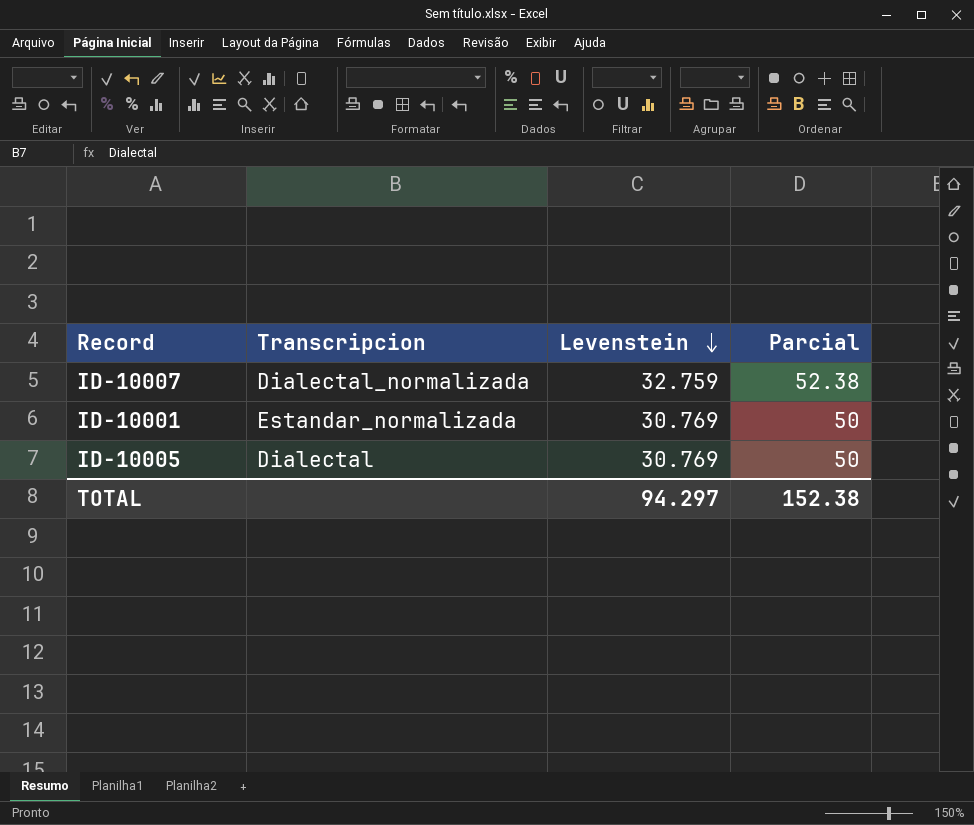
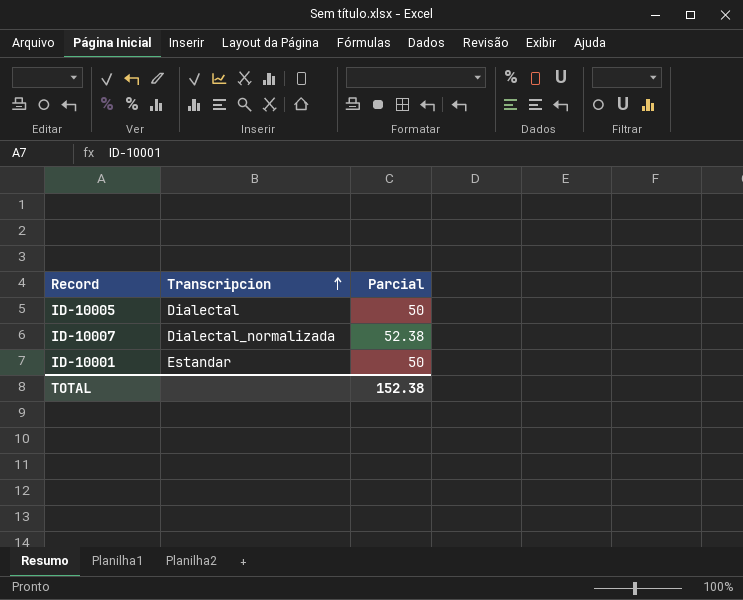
row order: Levenstein descending -> Transcripcion ascending
column Levenstein | position: 3 -> none
ID-10001 | Transcripcion: Estandar_normalizada -> Estandar

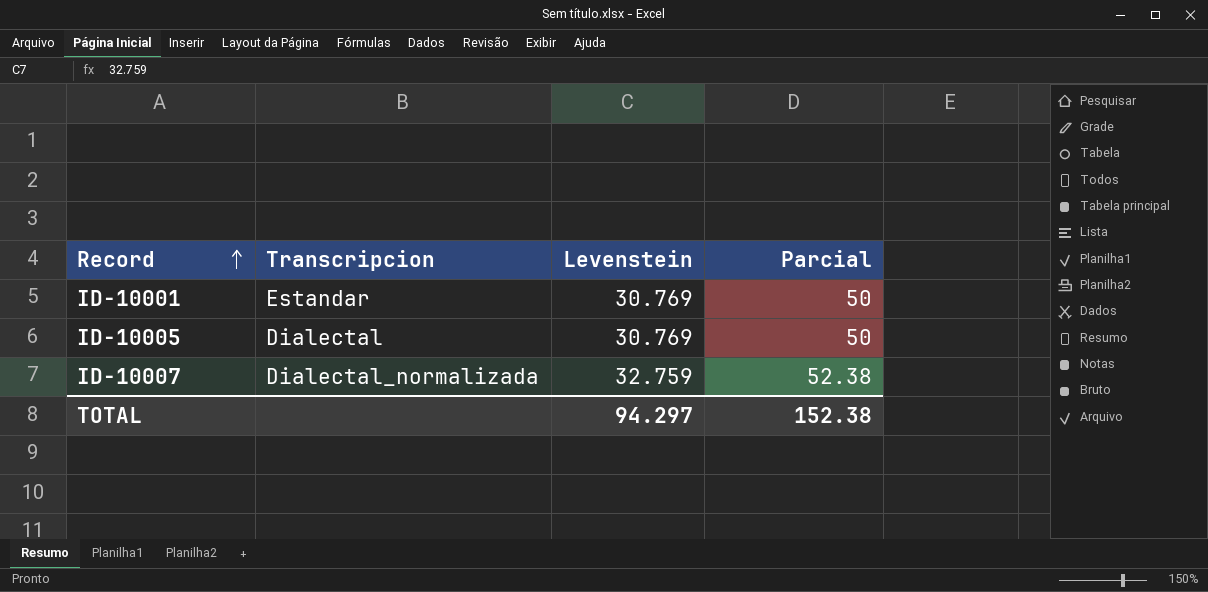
row order: Transcripcion ascending -> Record ascending
column Levenstein | position: none -> 3

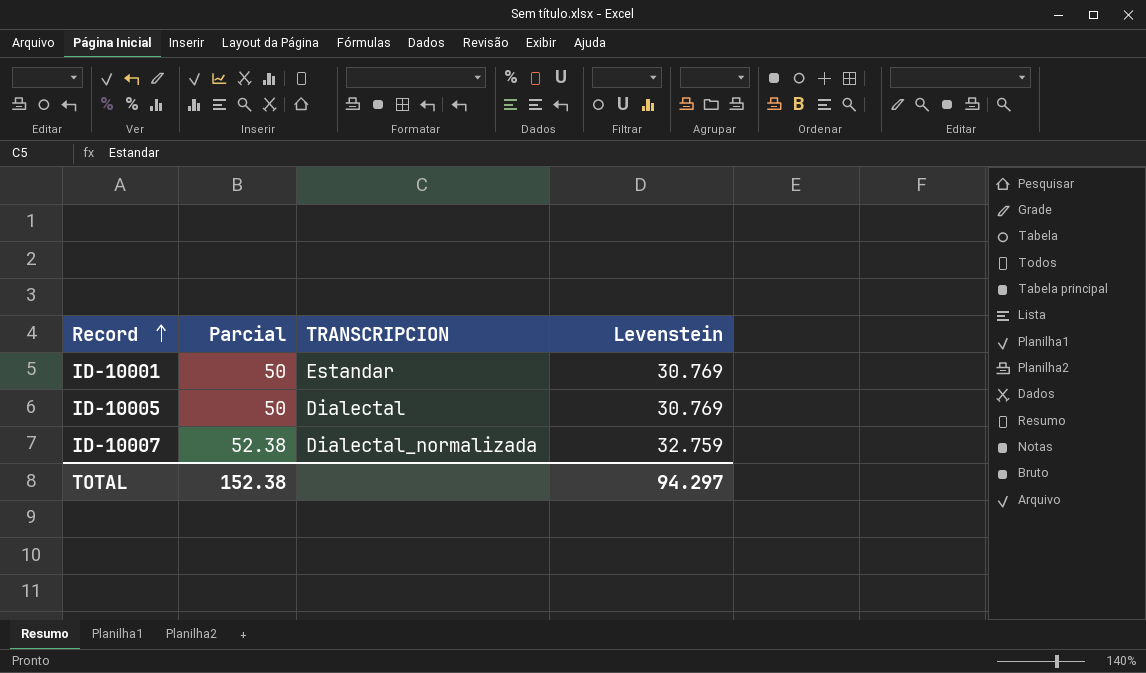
column Parcial | position: 4 -> 2
column name: Transcripcion -> TRANSCRIPCION

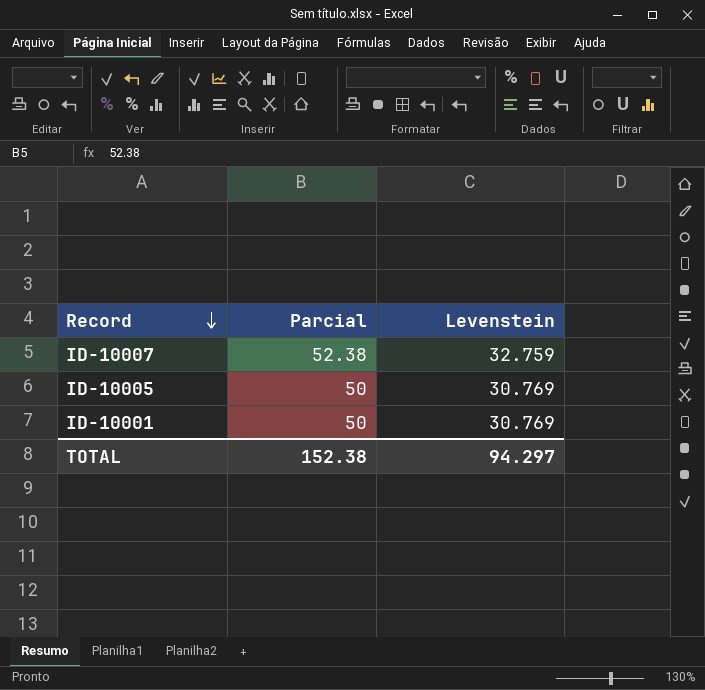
row order: Record ascending -> Record descending
column TRANSCRIPCION | position: 3 -> none

